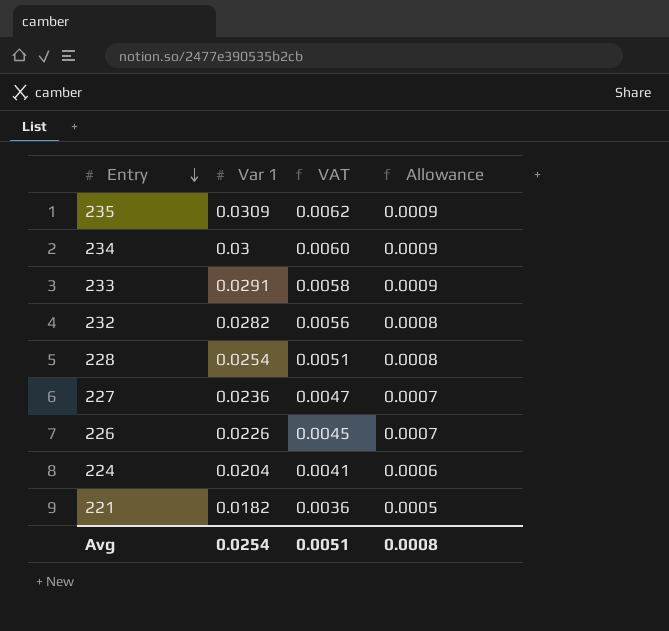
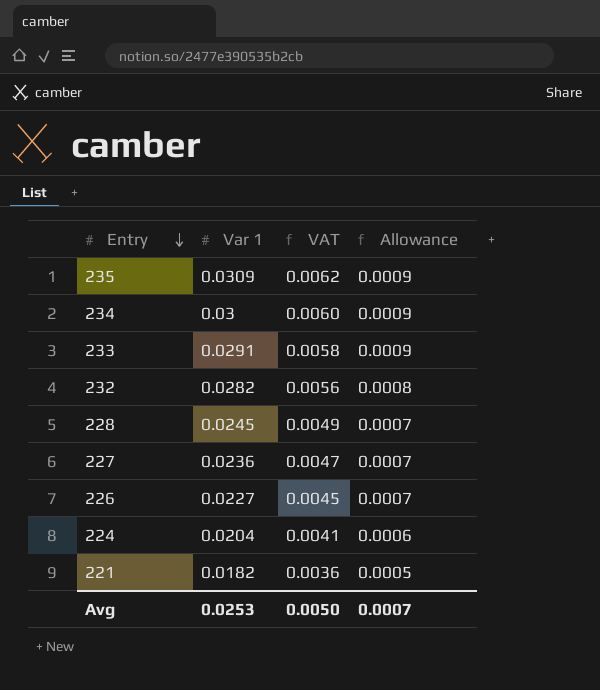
228 | Var 1: 0.0254 -> 0.0245
228 | VAT: 0.0051 -> 0.0049
228 | Allowance: 0.0008 -> 0.0007
226 | Var 1: 0.0226 -> 0.0227
Avg | Var 1: 0.0254 -> 0.0253
Avg | VAT: 0.0051 -> 0.0050
Avg | Allowance: 0.0008 -> 0.0007

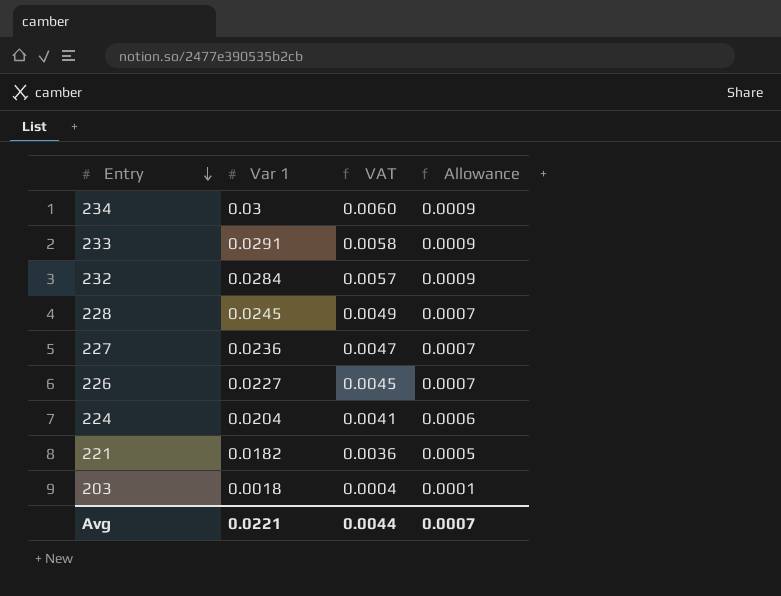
row 235: 0.0309 | 0.0062 | 0.0009 -> none
232 | Var 1: 0.0282 -> 0.0284
232 | VAT: 0.0056 -> 0.0057
232 | Allowance: 0.0008 -> 0.0009
row 203: none -> 0.0018 | 0.0004 | 0.0001
Avg | Var 1: 0.0253 -> 0.0221
Avg | VAT: 0.0050 -> 0.0044

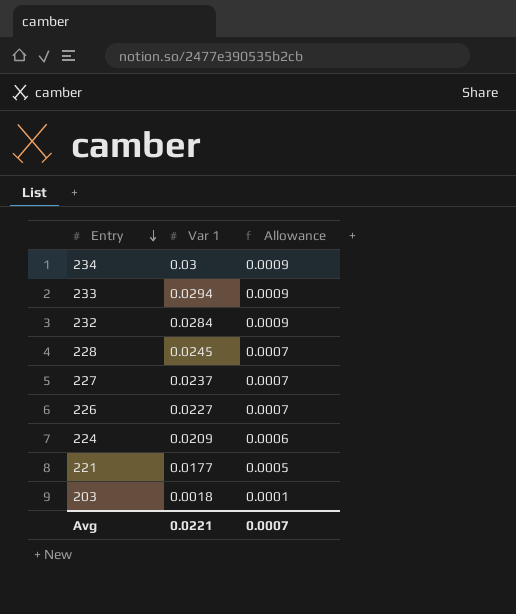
column VAT | formula: [Var 1] * 0.2 -> none
233 | Var 1: 0.0291 -> 0.0294
227 | Var 1: 0.0236 -> 0.0237
224 | Var 1: 0.0204 -> 0.0209
221 | Var 1: 0.0182 -> 0.0177

